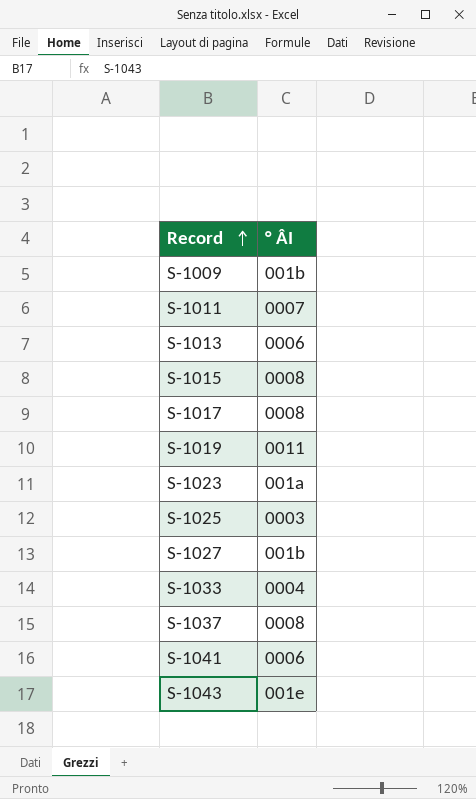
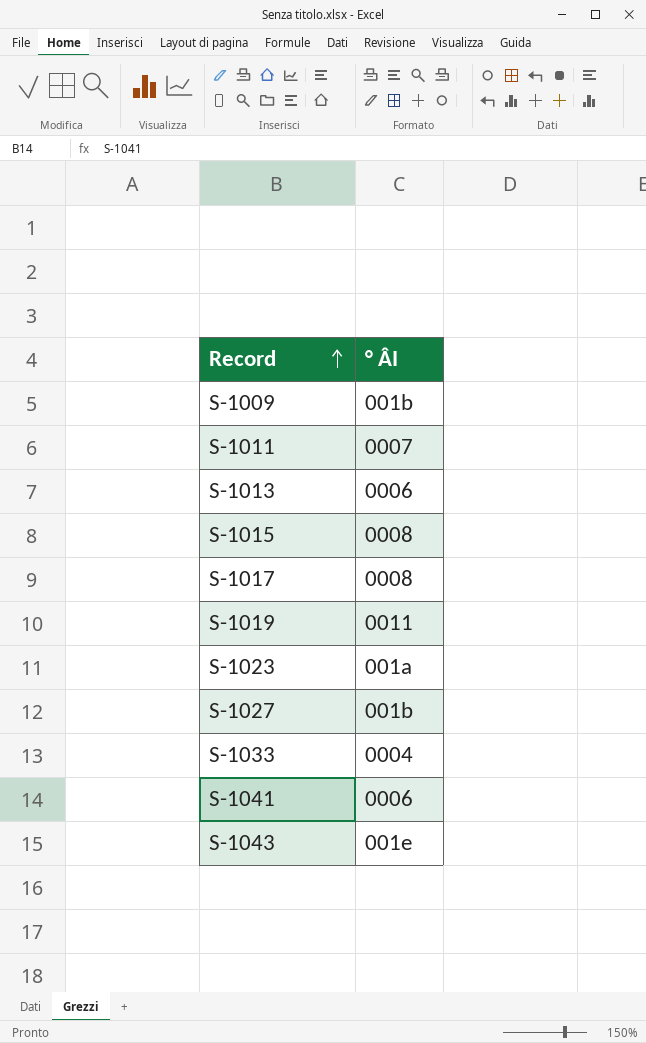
row S-1025: 0003 -> none
row S-1037: 0008 -> none

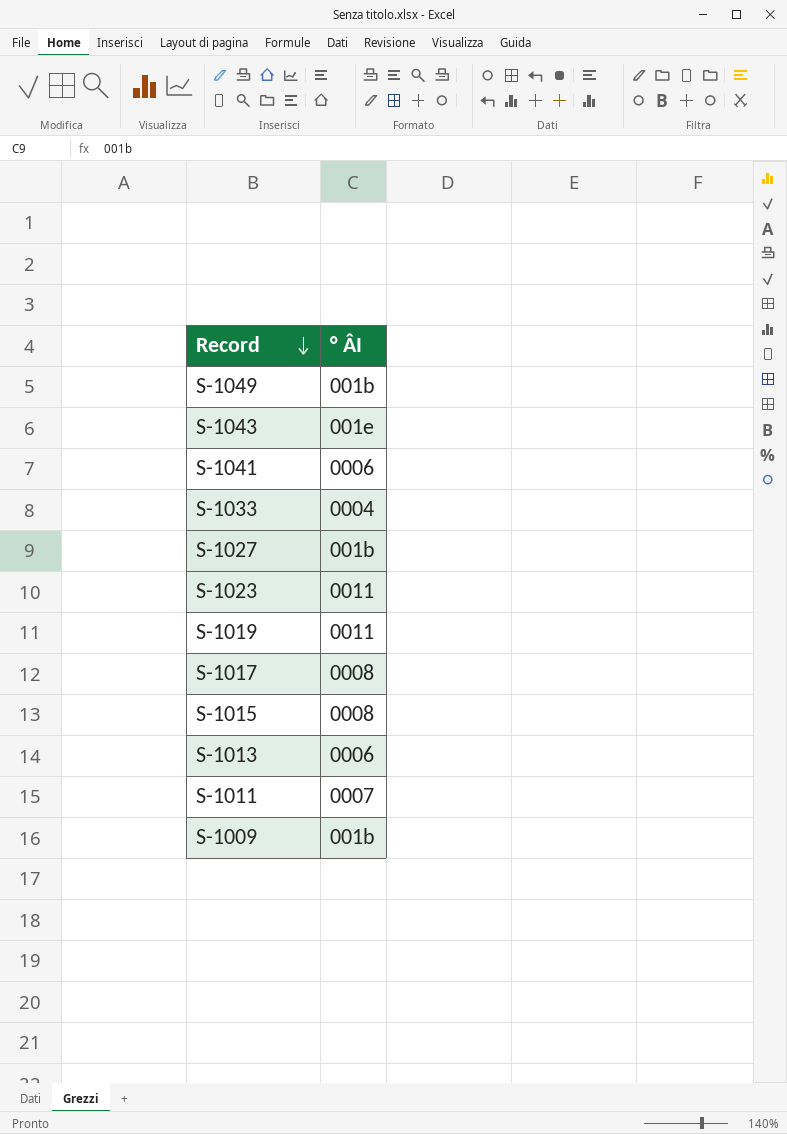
row order: Record ascending -> Record descending
row S-1049: none -> 001b
S-1023 | ° ÂI: 001a -> 0011

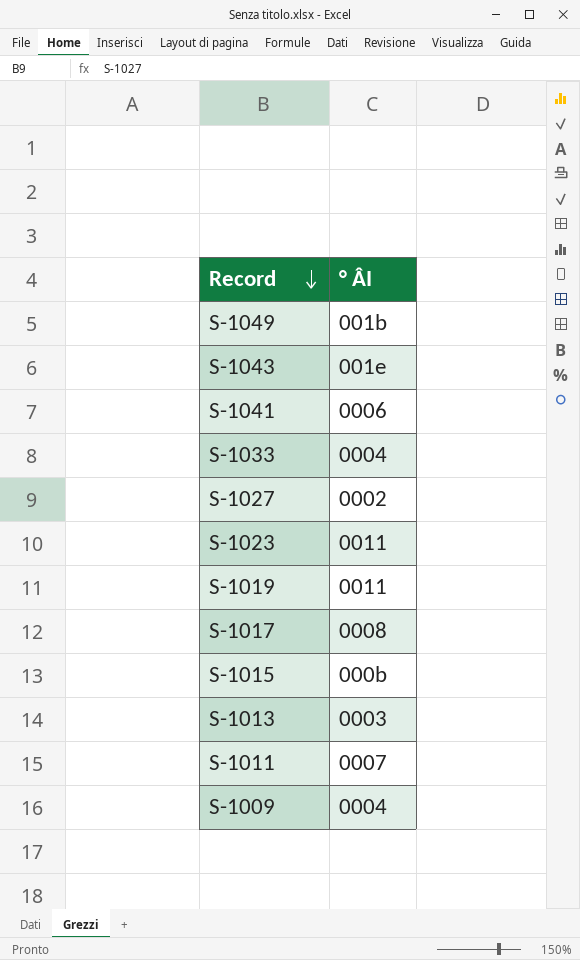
S-1027 | ° ÂI: 001b -> 0002
S-1015 | ° ÂI: 0008 -> 000b
S-1013 | ° ÂI: 0006 -> 0003
S-1009 | ° ÂI: 001b -> 0004

